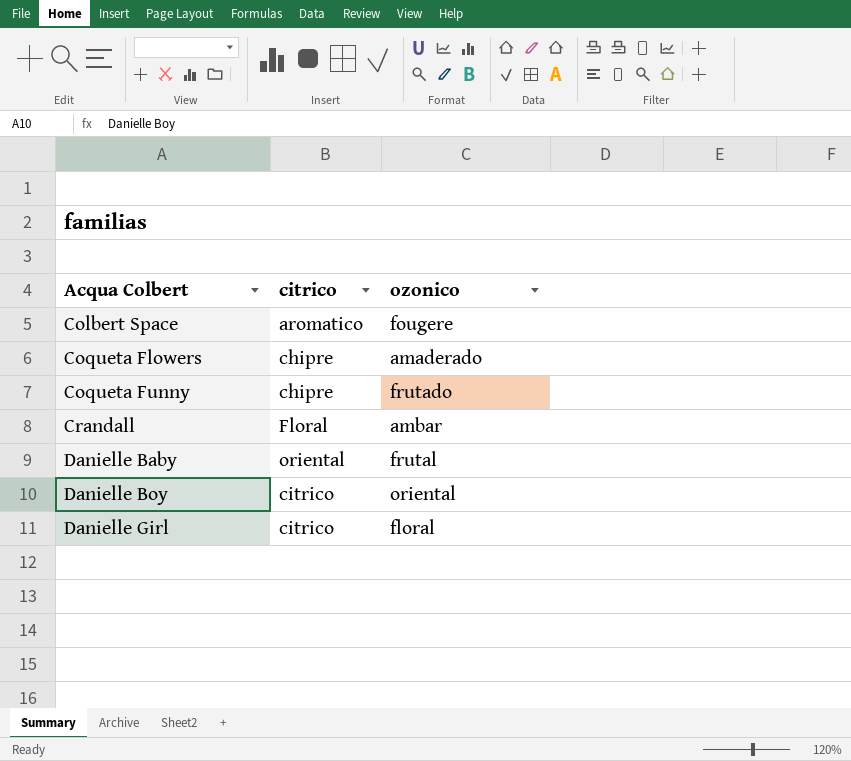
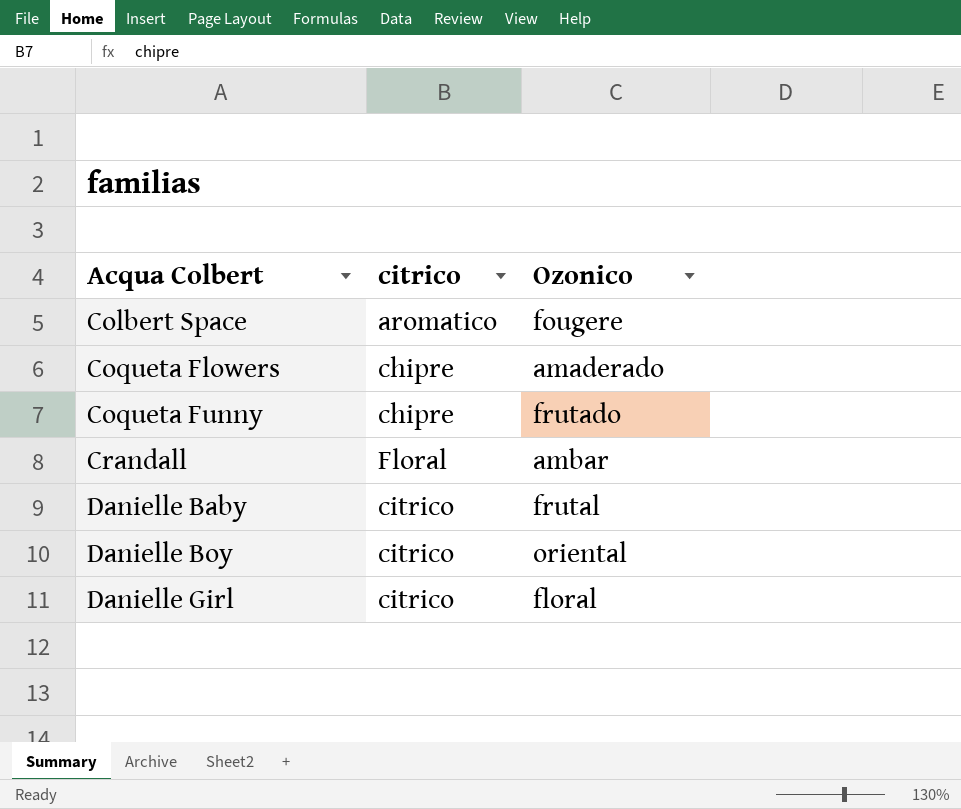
column name: ozonico -> Ozonico
Danielle Baby | citrico: oriental -> citrico

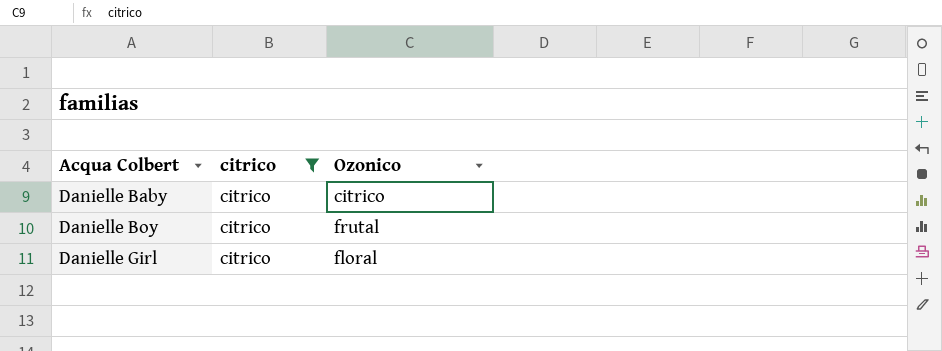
filter: none -> citrico = citrico
Danielle Baby | Ozonico: frutal -> citrico
Danielle Boy | Ozonico: oriental -> frutal

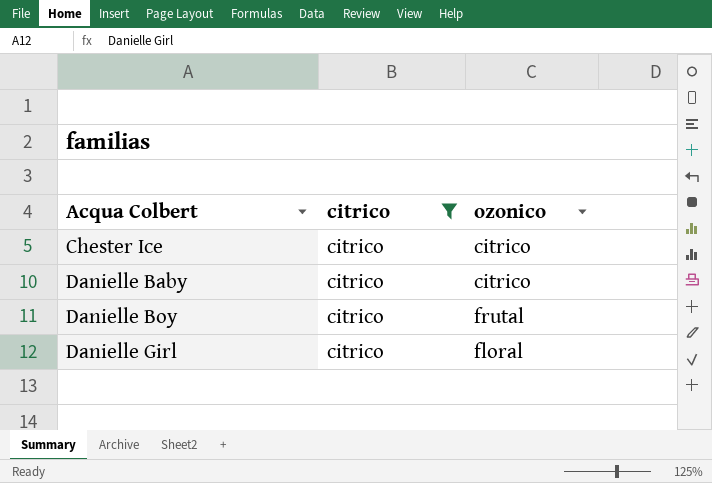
column name: Ozonico -> ozonico
row Chester Ice: none -> citrico | citrico

